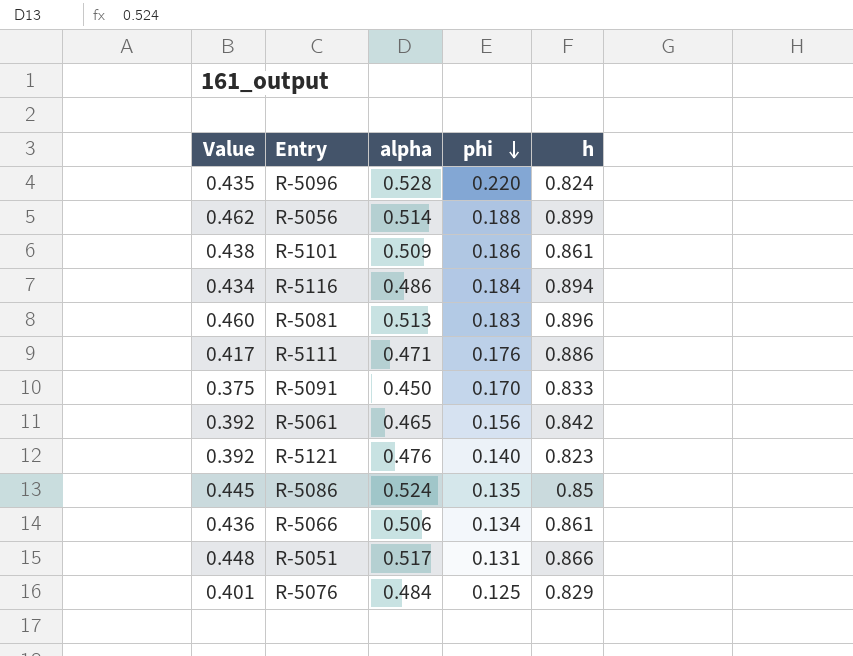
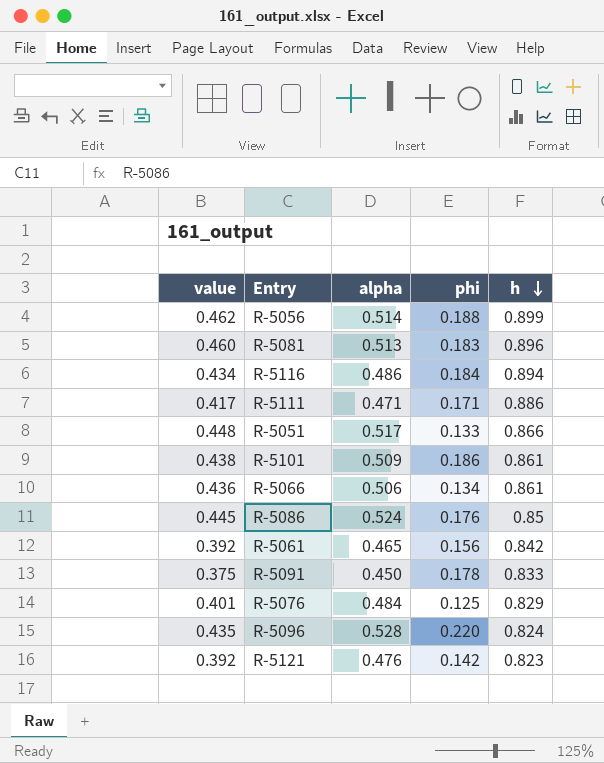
row order: phi descending -> h descending
column name: Value -> value
R-5111 | phi: 0.176 -> 0.171
R-5051 | phi: 0.131 -> 0.133
R-5086 | phi: 0.135 -> 0.176
R-5091 | phi: 0.170 -> 0.178
R-5121 | phi: 0.140 -> 0.142

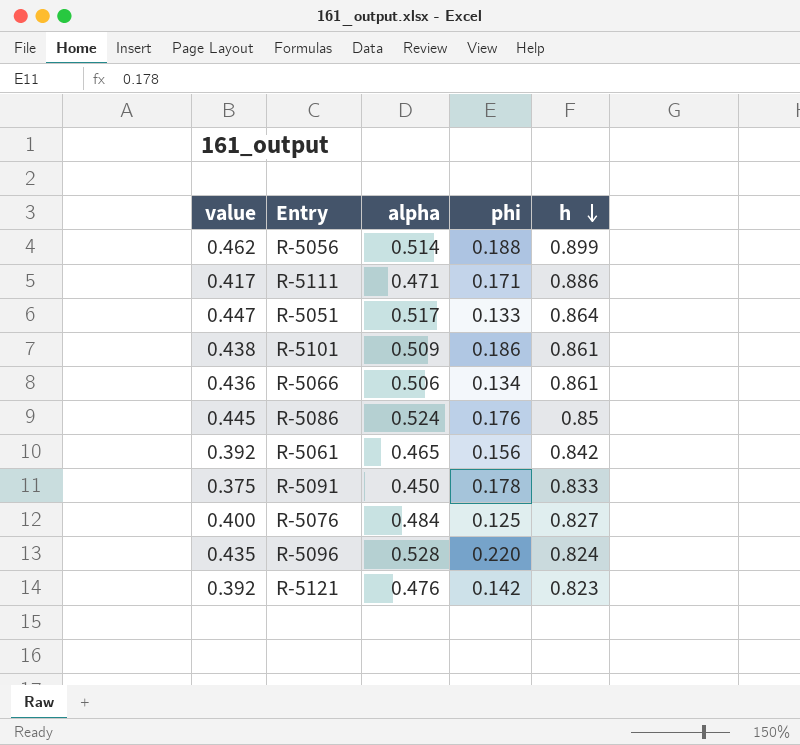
row R-5081: 0.460 | 0.513 | 0.183 | 0.896 -> none
row R-5116: 0.434 | 0.486 | 0.184 | 0.894 -> none
R-5051 | value: 0.448 -> 0.447
R-5051 | h: 0.866 -> 0.864
R-5076 | value: 0.401 -> 0.400
R-5076 | h: 0.829 -> 0.827

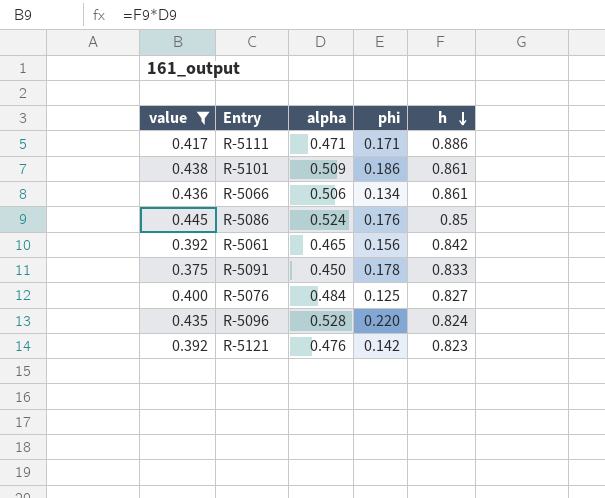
filter: none -> value <= 0.445

